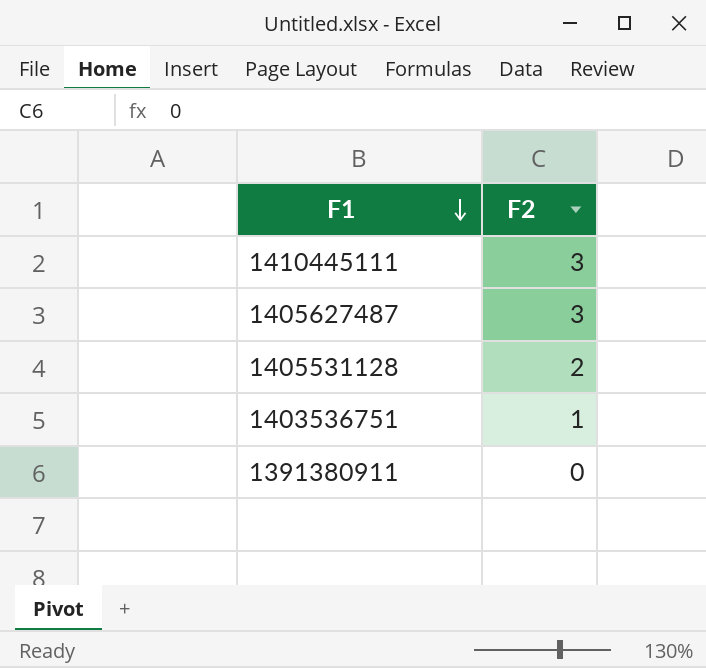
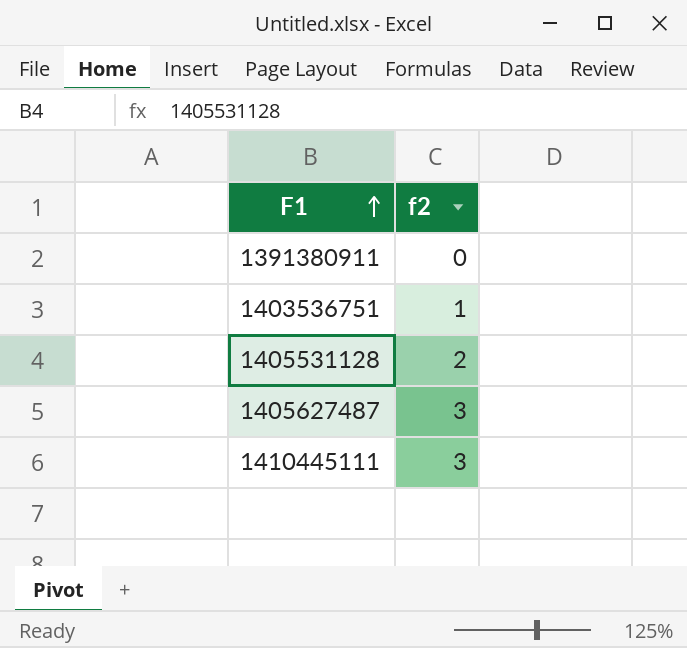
row order: F1 descending -> F1 ascending
column name: F2 -> f2

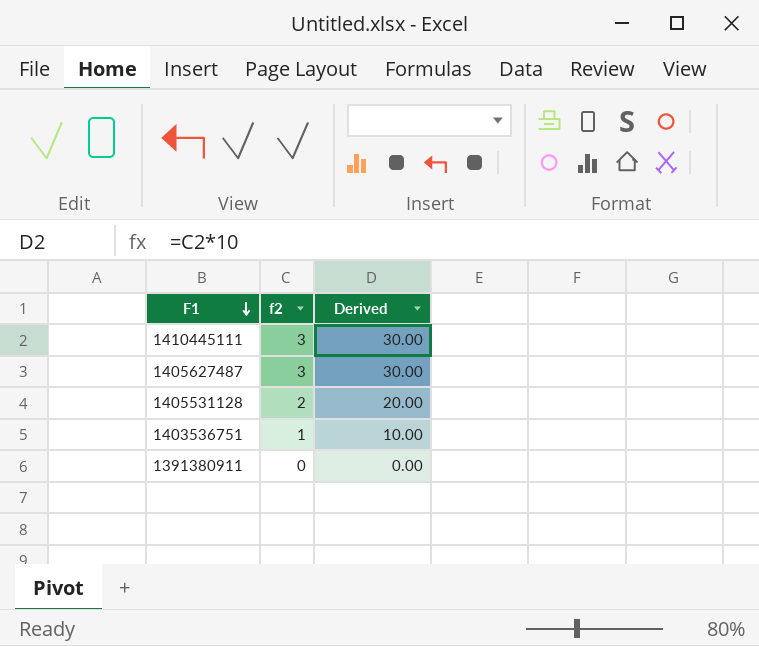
row order: F1 ascending -> F1 descending
column Derived | formula: none -> [f2] * 10

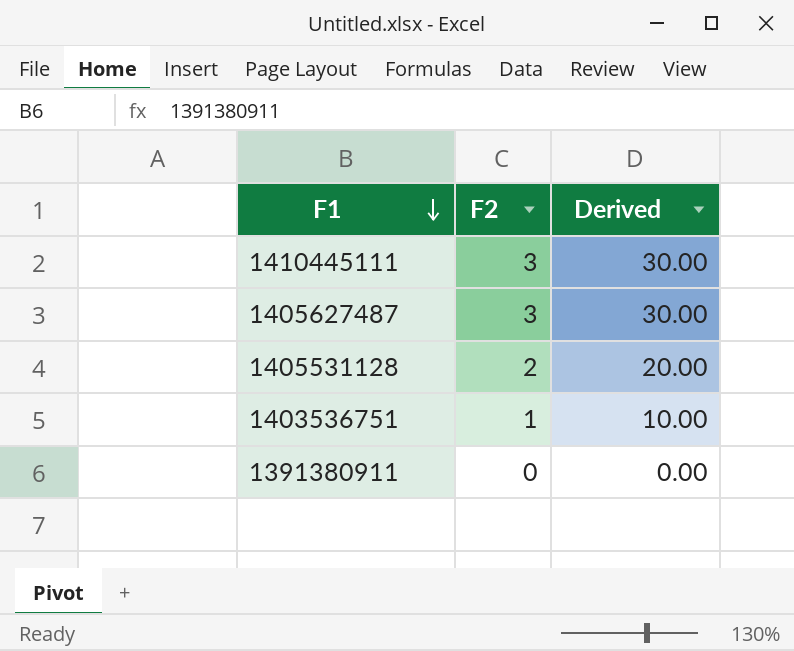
column name: f2 -> F2

